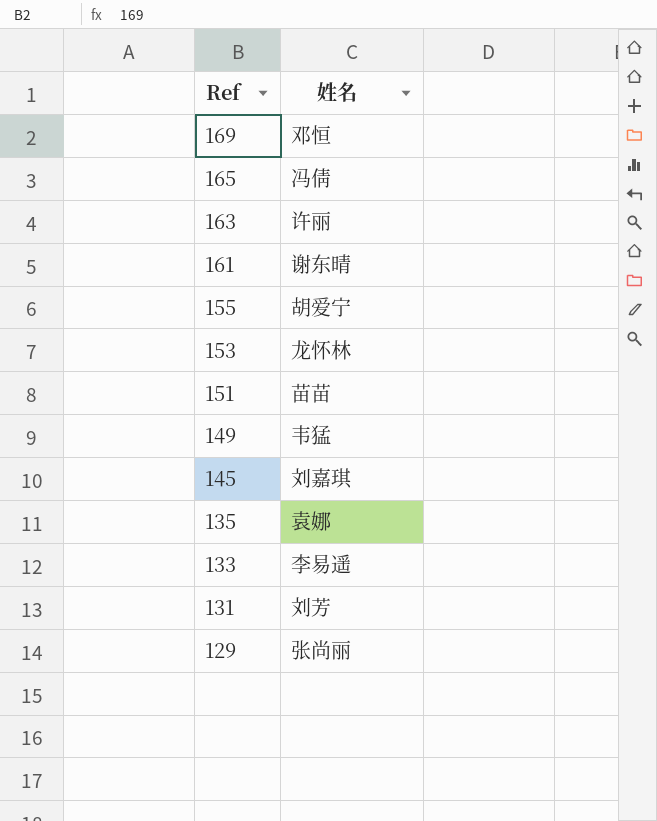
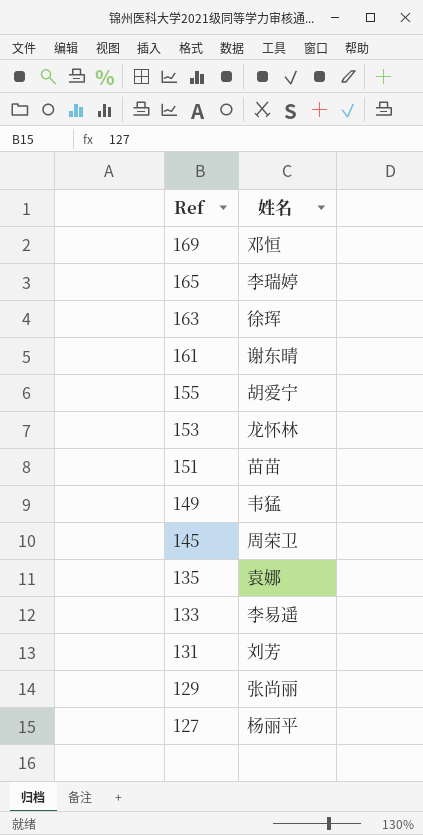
165 | 姓名: 冯倩 -> 李瑞婷
163 | 姓名: 许丽 -> 徐珲
145 | 姓名: 刘嘉琪 -> 周荣卫
row 127: none -> 杨丽平

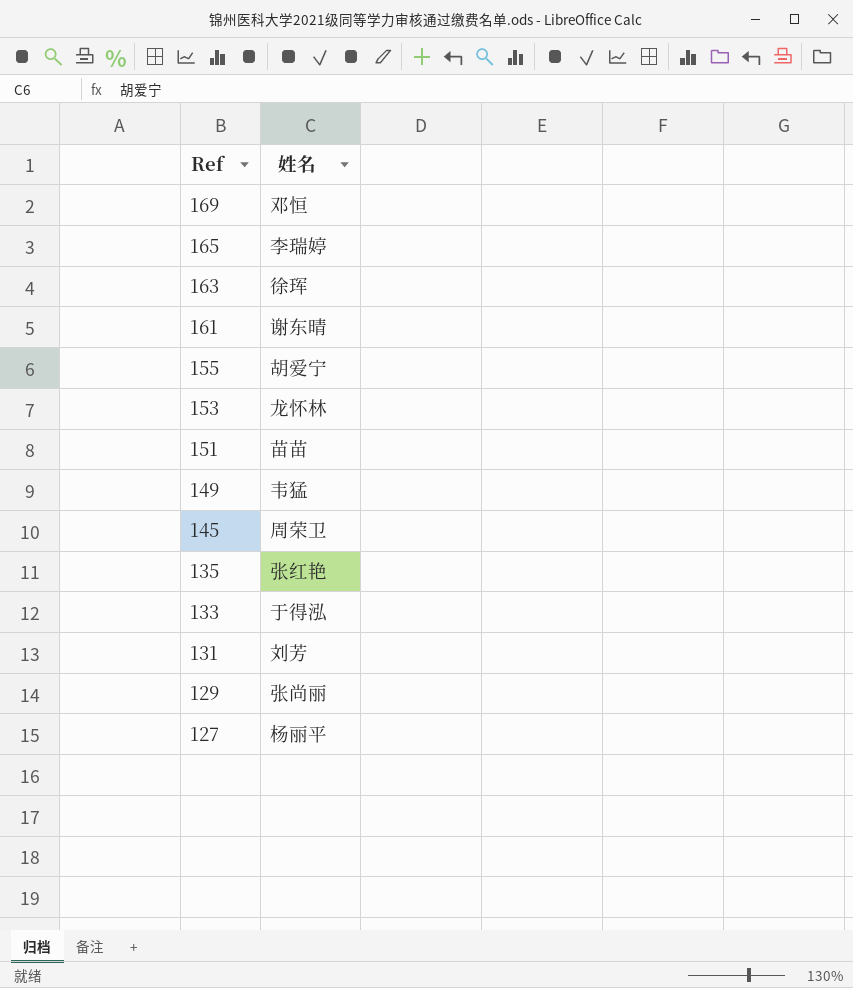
135 | 姓名: 袁娜 -> 张红艳
133 | 姓名: 李易遥 -> 于得泓

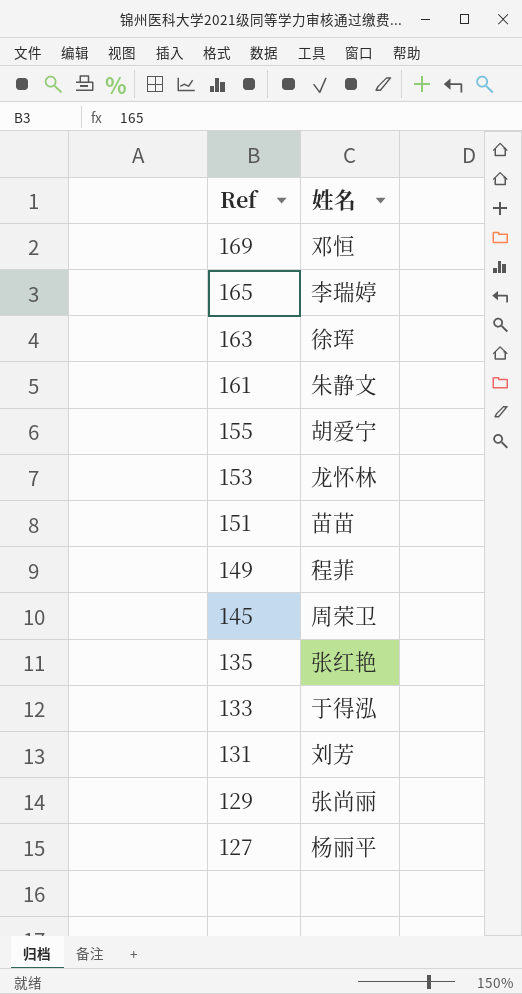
161 | 姓名: 谢东晴 -> 朱静文
149 | 姓名: 韦猛 -> 程菲

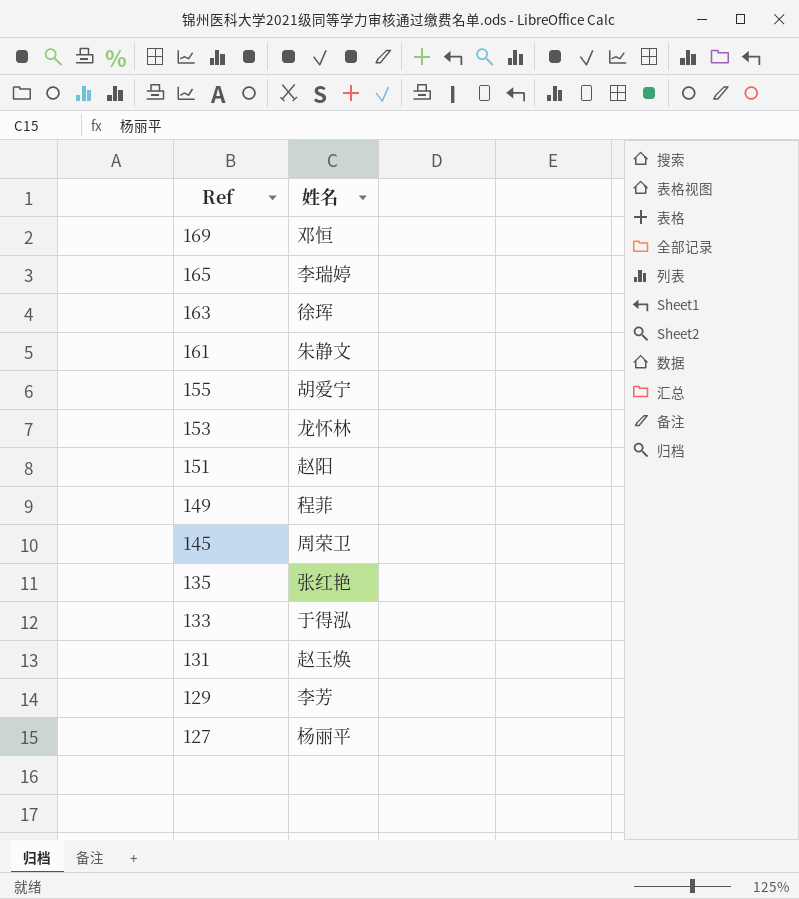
151 | 姓名: 苗苗 -> 赵阳
131 | 姓名: 刘芳 -> 赵玉焕
129 | 姓名: 张尚丽 -> 李芳

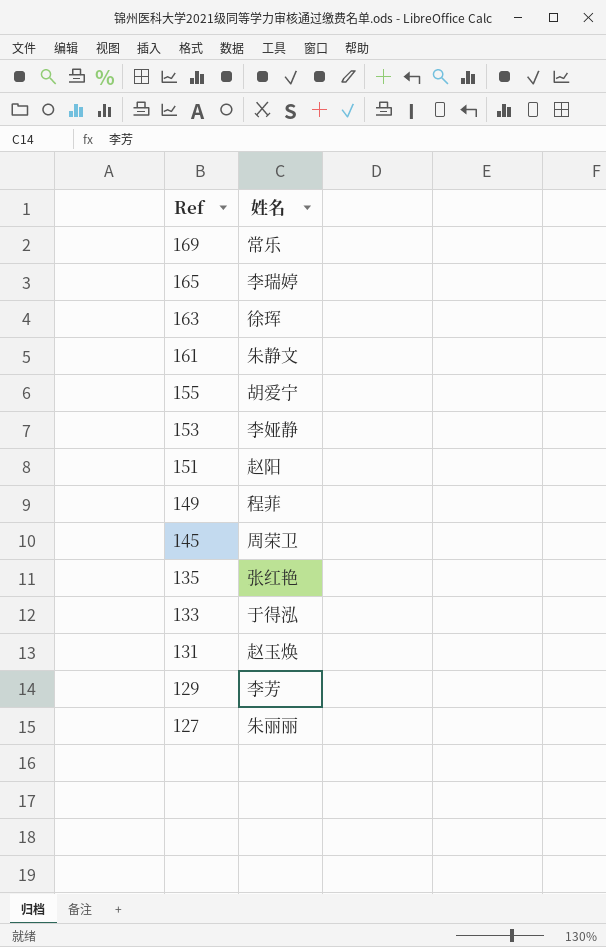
169 | 姓名: 邓恒 -> 常乐
153 | 姓名: 龙怀林 -> 李娅静
127 | 姓名: 杨丽平 -> 朱丽丽

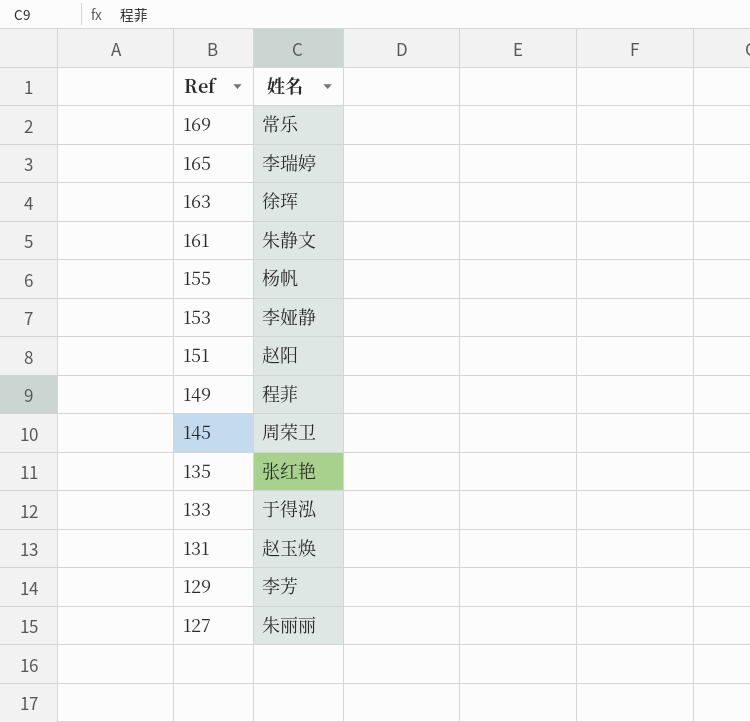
155 | 姓名: 胡爱宁 -> 杨帆

